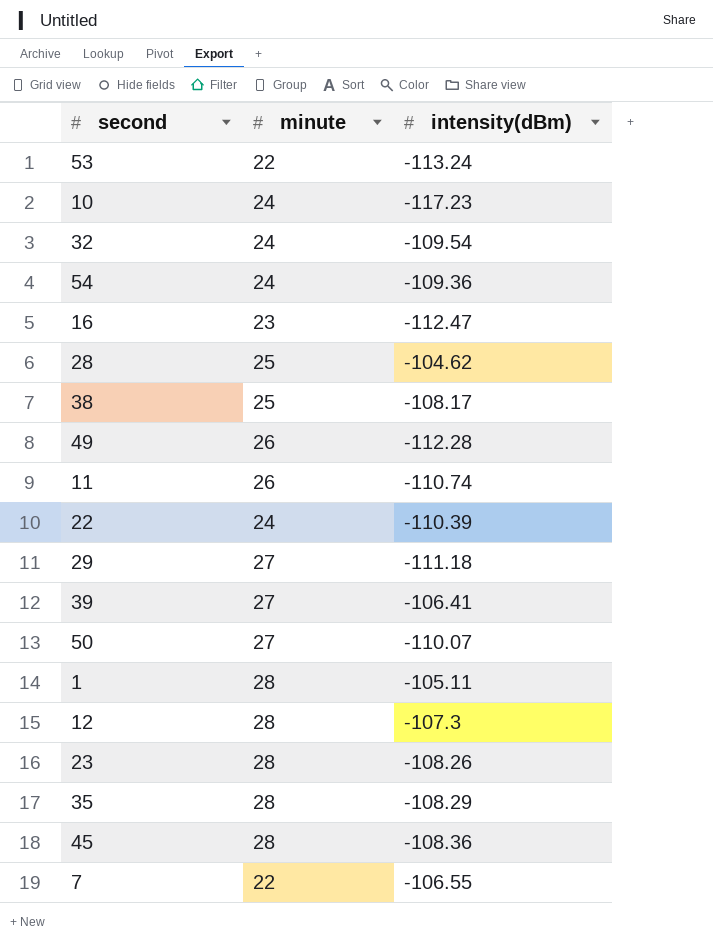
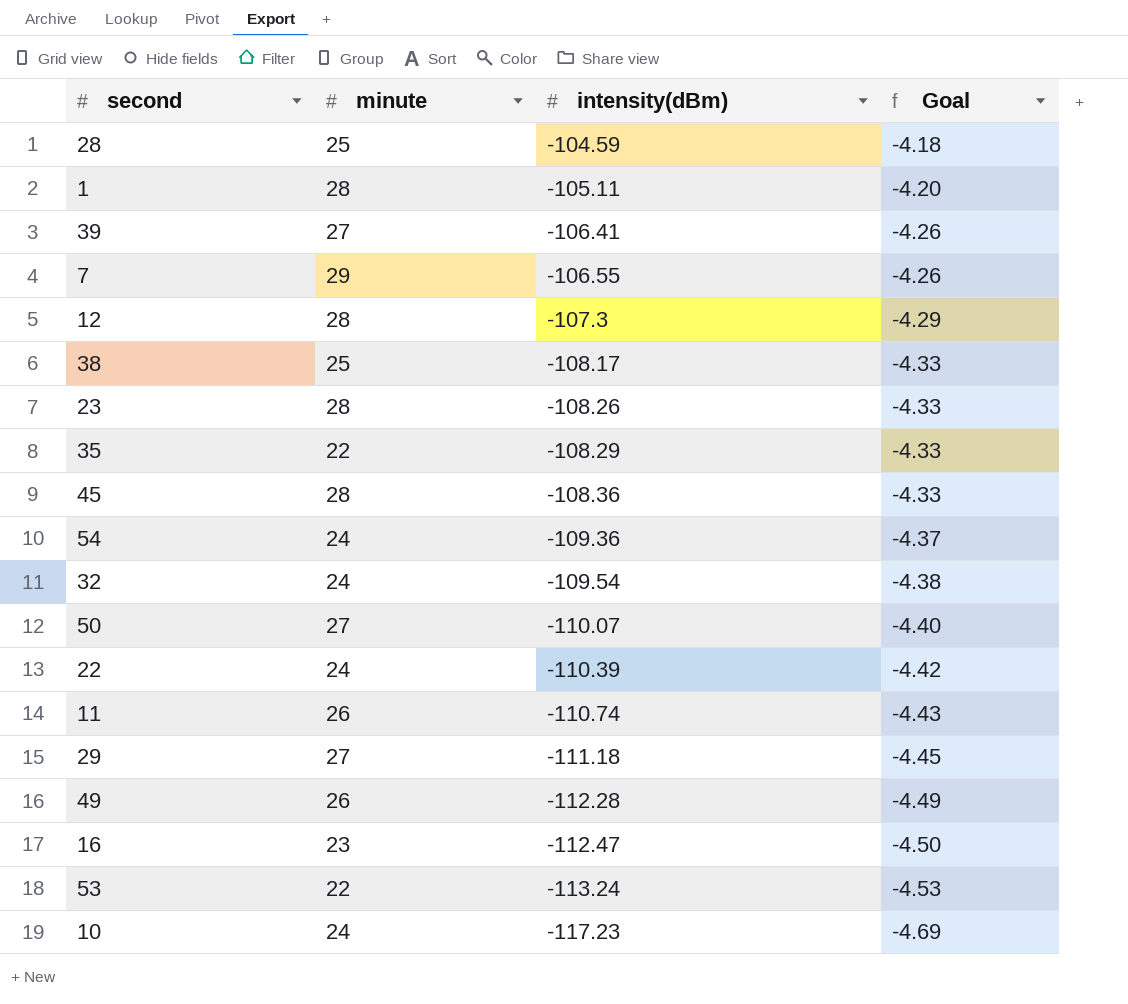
row order: none -> intensity(dBm) descending
column Goal | formula: none -> [intensity(dBm)] * 0.04
28 | intensity(dBm): -104.62 -> -104.59
7 | minute: 22 -> 29
35 | minute: 28 -> 22

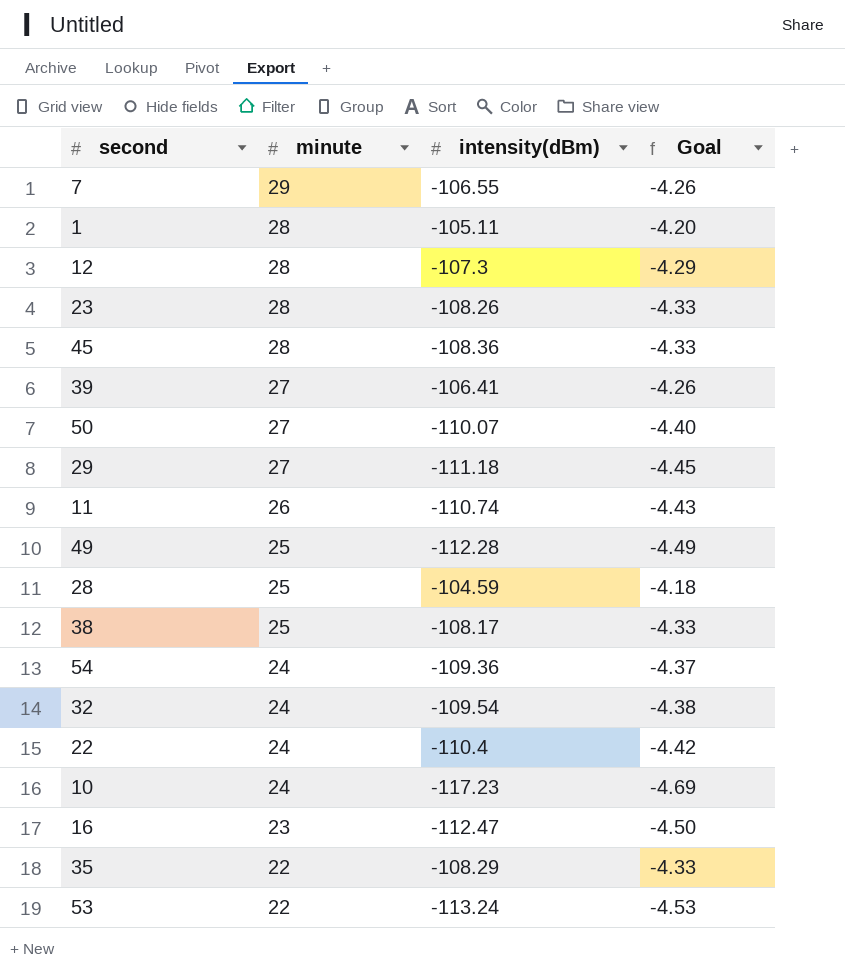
row order: intensity(dBm) descending -> minute descending
49 | minute: 26 -> 25
22 | intensity(dBm): -110.39 -> -110.4

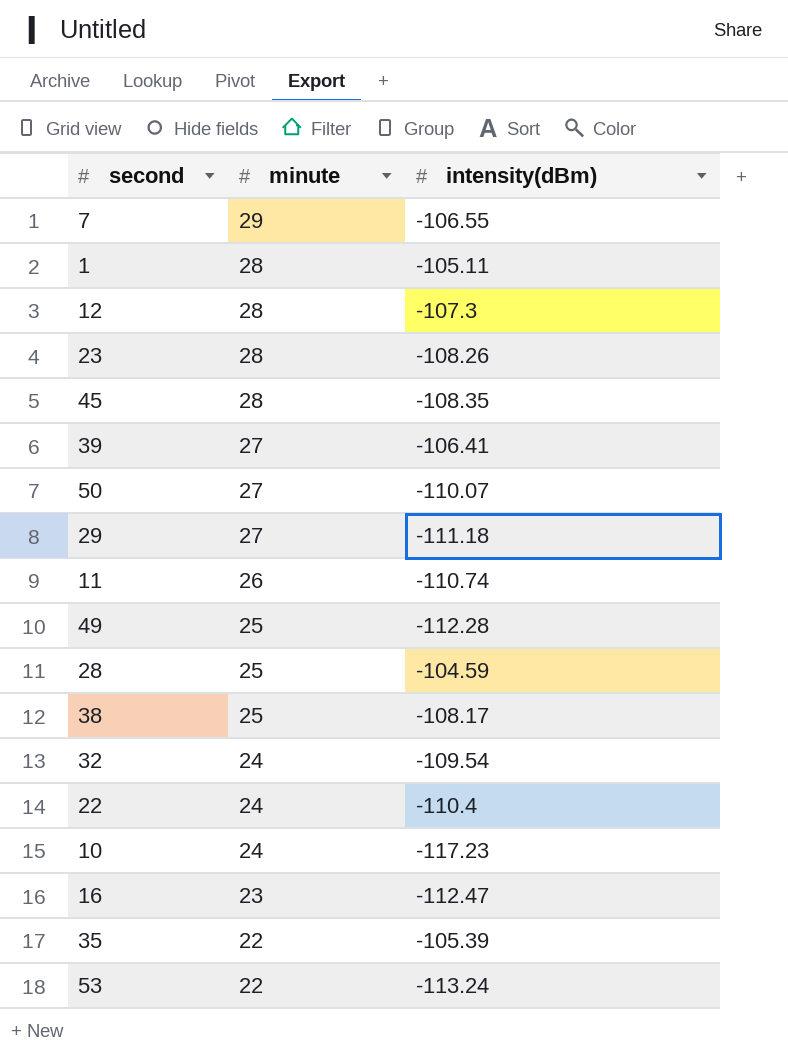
column Goal | formula: [intensity(dBm)] * 0.04 -> none
row 54: 24 | -109.36 | -4.37 -> none
45 | intensity(dBm): -108.36 -> -108.35
35 | intensity(dBm): -108.29 -> -105.39

